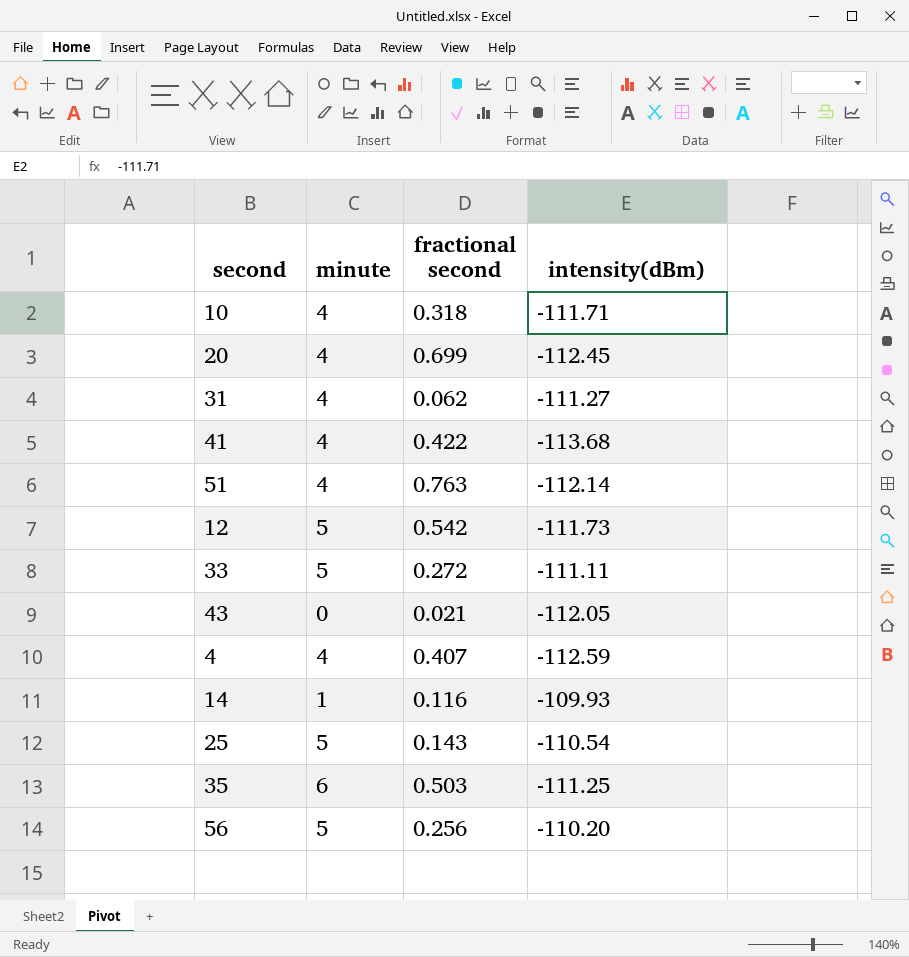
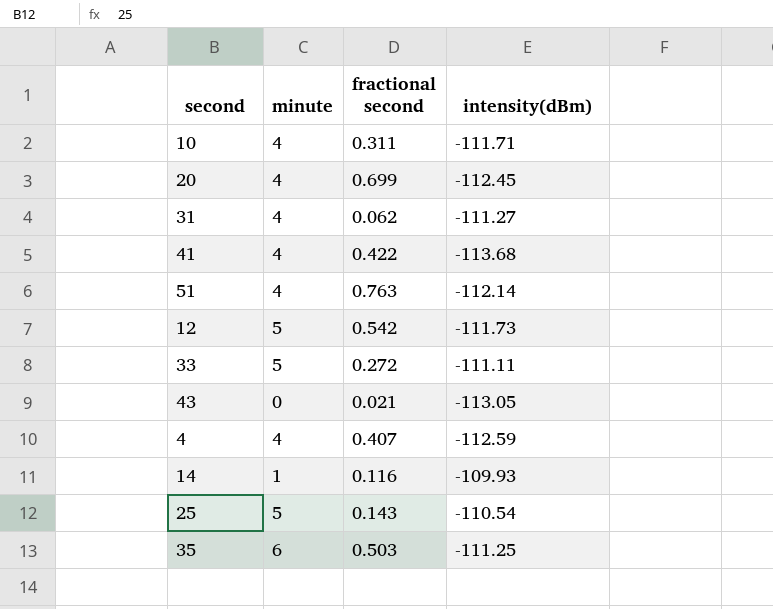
row 56: 5 | 0.256 | -110.20 -> none
10 | fractional second: 0.318 -> 0.311
43 | intensity(dBm): -112.05 -> -113.05

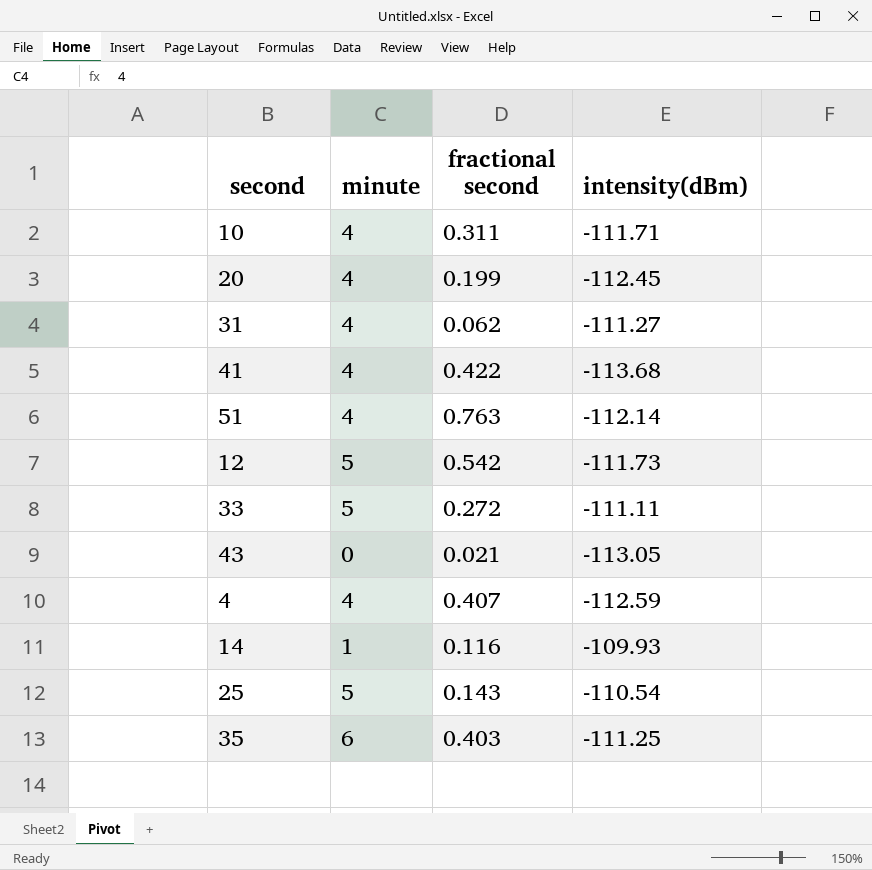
20 | fractional second: 0.699 -> 0.199
35 | fractional second: 0.503 -> 0.403

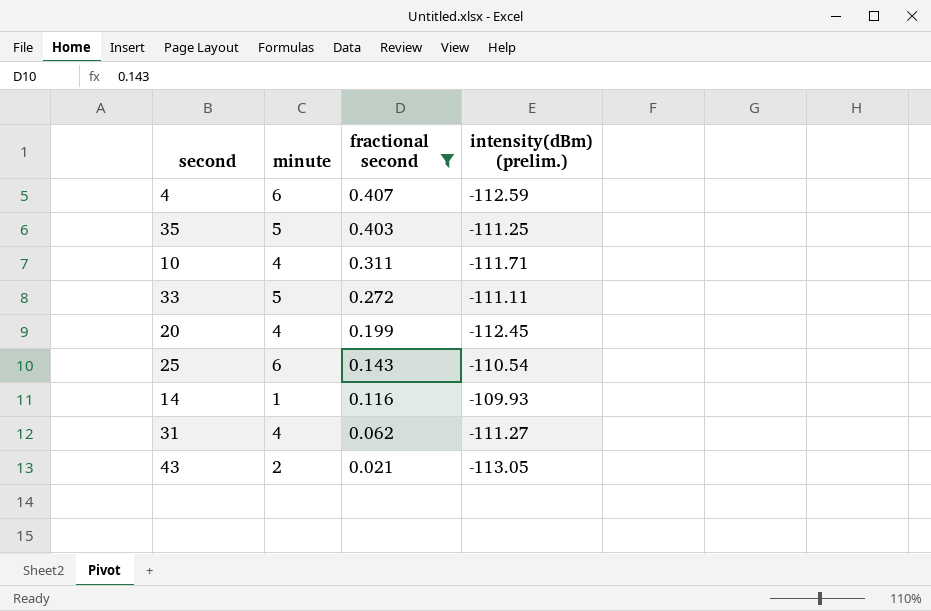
filter: none -> fractional second <= 0.407
row order: none -> fractional second descending
column name: intensity(dBm) -> intensity(dBm) (prelim.)
4 | minute: 4 -> 6
35 | minute: 6 -> 5
25 | minute: 5 -> 6
43 | minute: 0 -> 2

